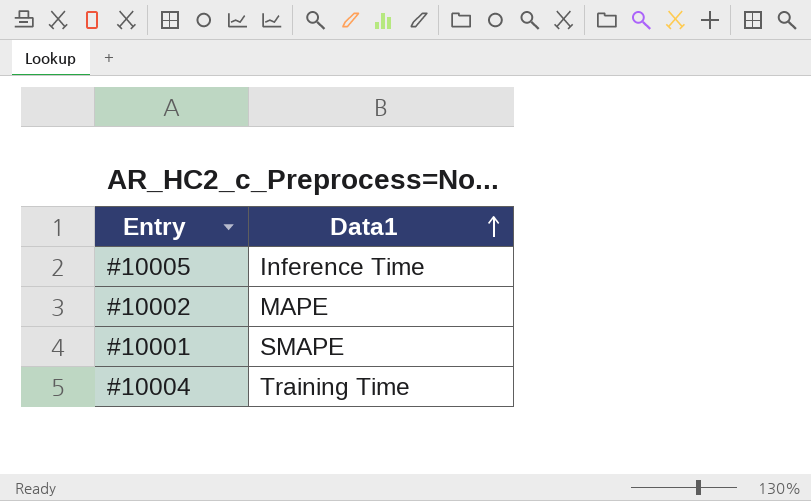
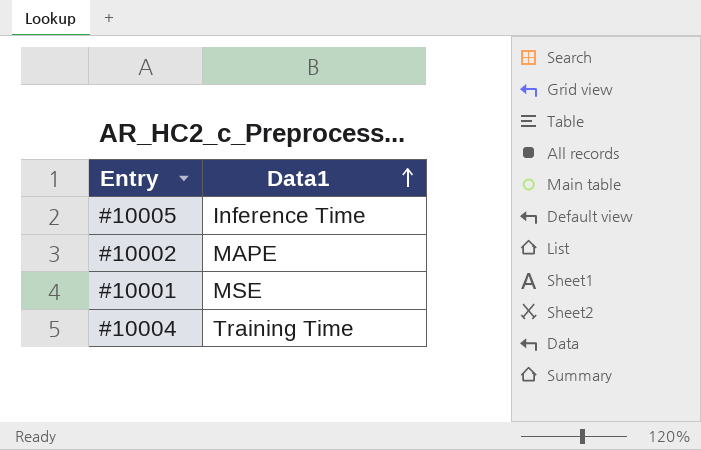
#10001 | Data1: SMAPE -> MSE

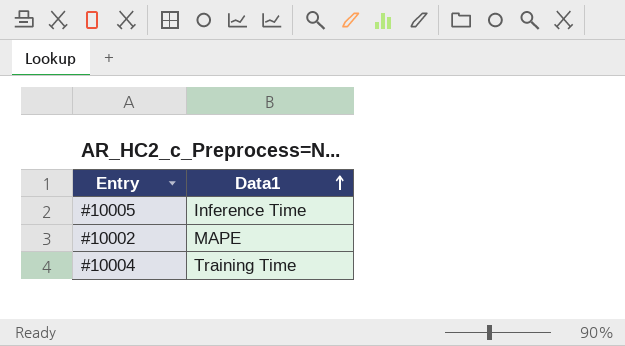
row #10001: MSE -> none

